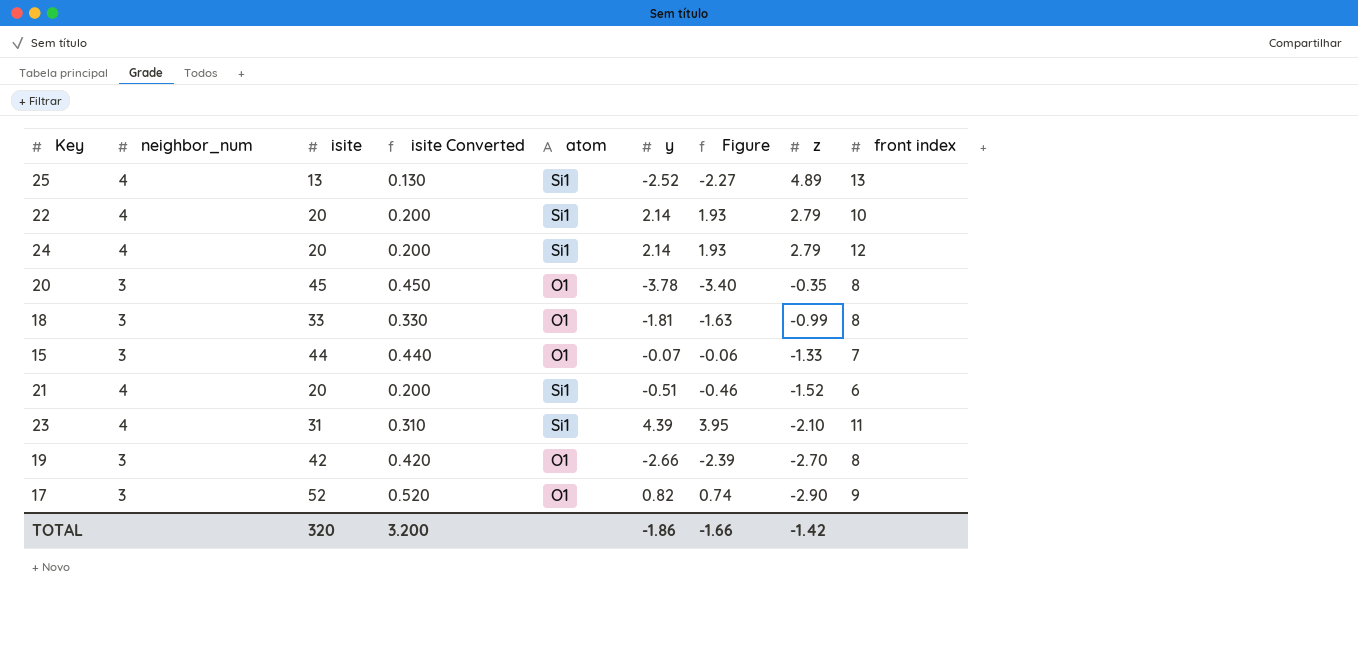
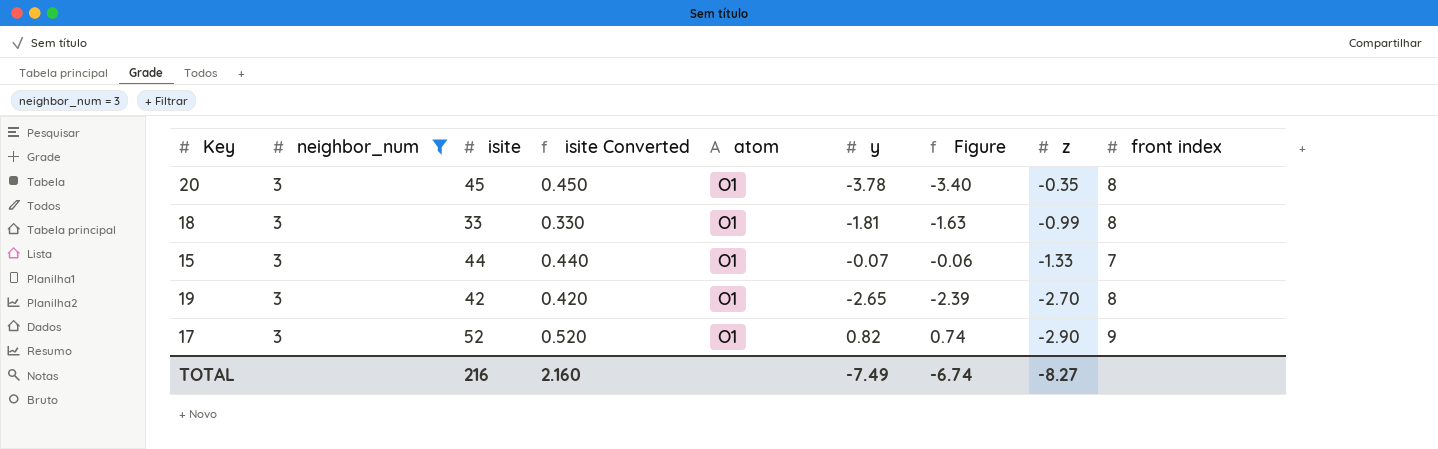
filter: none -> neighbor_num = 3
19 | y: -2.66 -> -2.65
TOTAL | isite: 320 -> 216
TOTAL | isite Converted: 3.200 -> 2.160
TOTAL | y: -1.86 -> -7.49
TOTAL | Figure: -1.66 -> -6.74
TOTAL | z: -1.42 -> -8.27

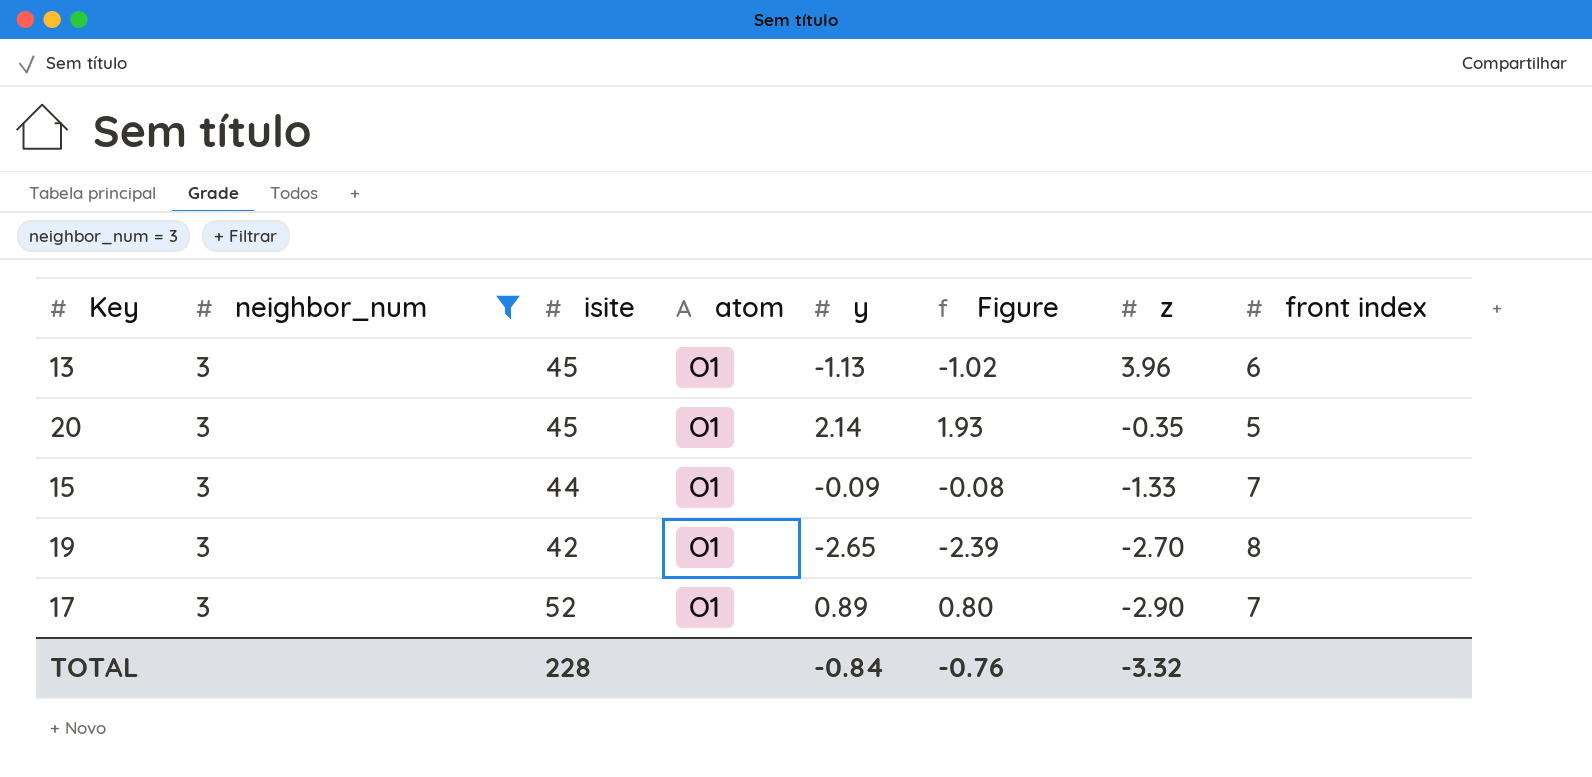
column isite Converted | formula: [isite] * 0.01 -> none
row 18: 3 | 33 | 0.330 | O1 | -1.81 | -1.63 | -0.99 | 8 -> none
row 13: none -> 3 | 45 | O1 | -1.13 | -1.02 | 3.96 | 6
20 | y: -3.78 -> 2.14
20 | Figure: -3.40 -> 1.93
20 | front index: 8 -> 5
15 | y: -0.07 -> -0.09
15 | Figure: -0.06 -> -0.08
17 | y: 0.82 -> 0.89
17 | Figure: 0.74 -> 0.80
17 | front index: 9 -> 7
TOTAL | isite: 216 -> 228
TOTAL | y: -7.49 -> -0.84
TOTAL | Figure: -6.74 -> -0.76
TOTAL | z: -8.27 -> -3.32

